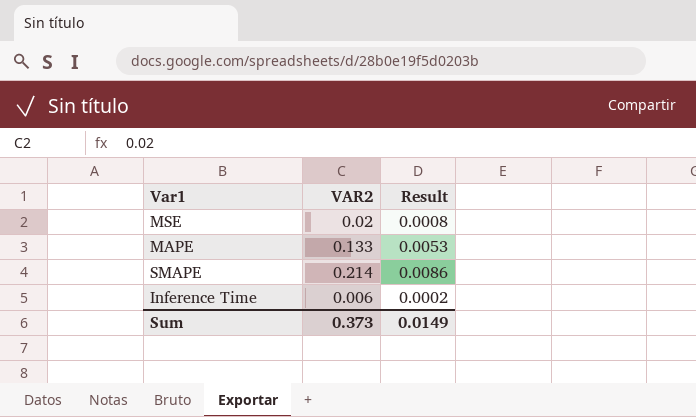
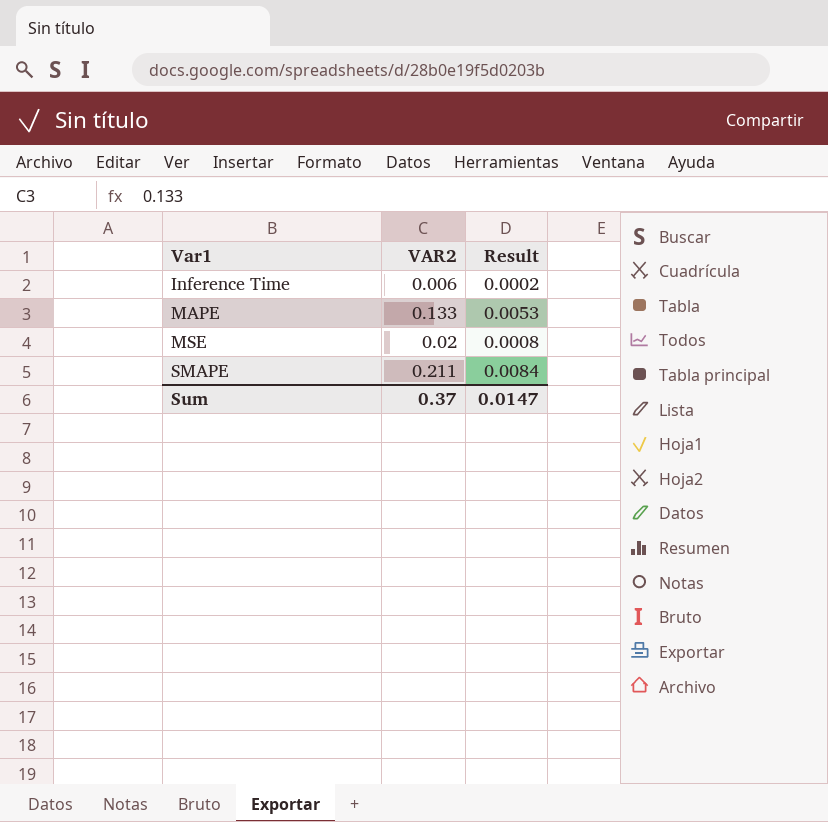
row order: none -> Var1 ascending
SMAPE | VAR2: 0.214 -> 0.211
SMAPE | Result: 0.0086 -> 0.0084
Sum | VAR2: 0.373 -> 0.37
Sum | Result: 0.0149 -> 0.0147

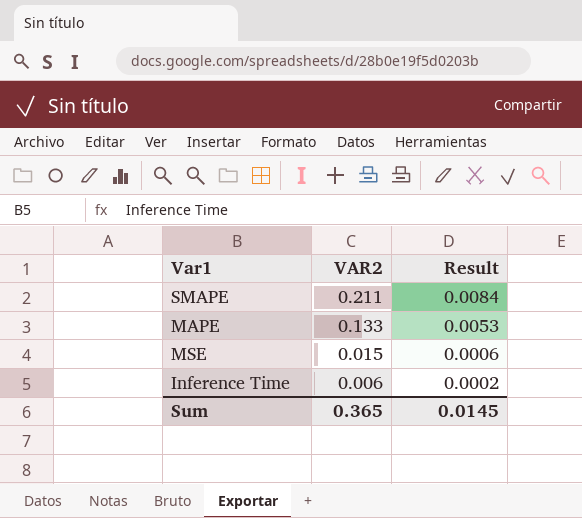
row order: Var1 ascending -> VAR2 descending
MSE | VAR2: 0.02 -> 0.015
MSE | Result: 0.0008 -> 0.0006
Sum | VAR2: 0.37 -> 0.365
Sum | Result: 0.0147 -> 0.0145

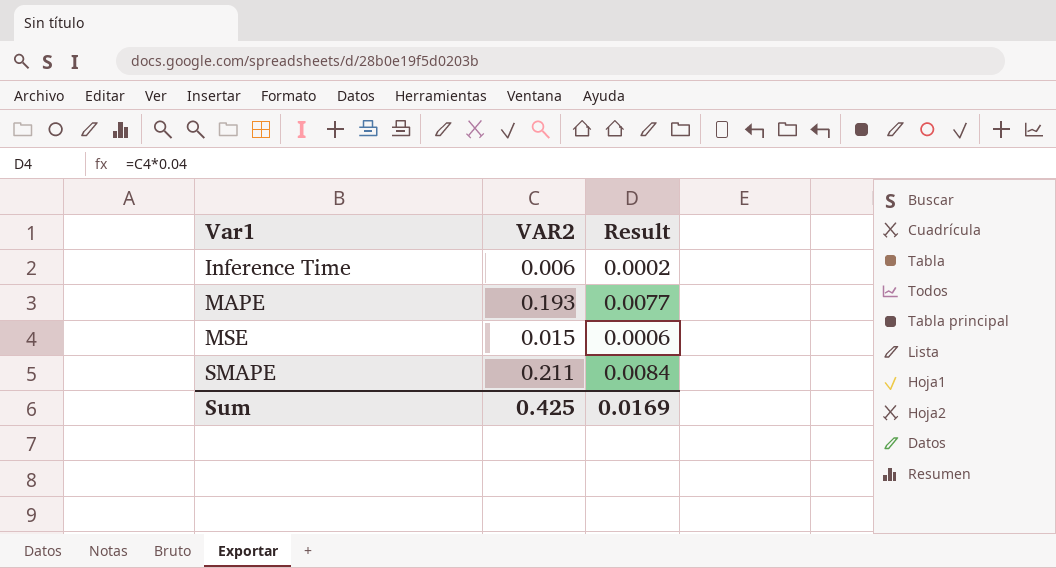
row order: VAR2 descending -> Var1 ascending
MAPE | VAR2: 0.133 -> 0.193
MAPE | Result: 0.0053 -> 0.0077
Sum | VAR2: 0.365 -> 0.425
Sum | Result: 0.0145 -> 0.0169

